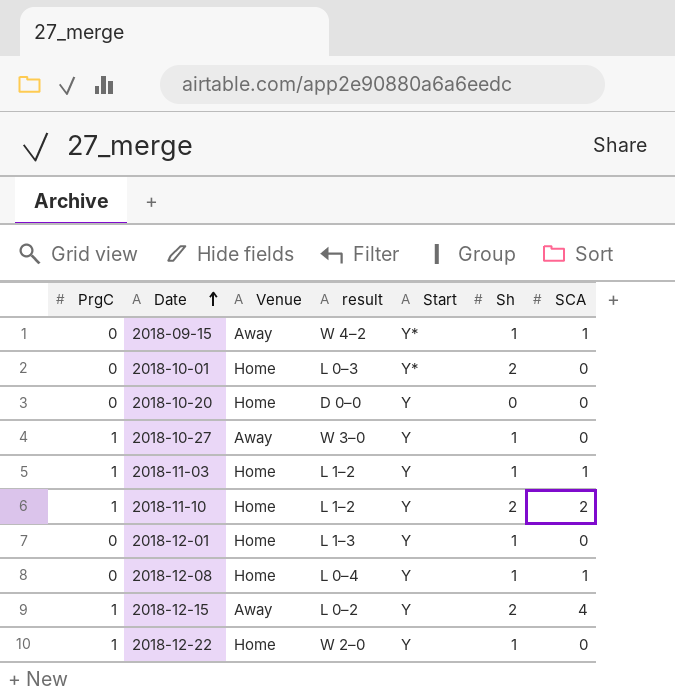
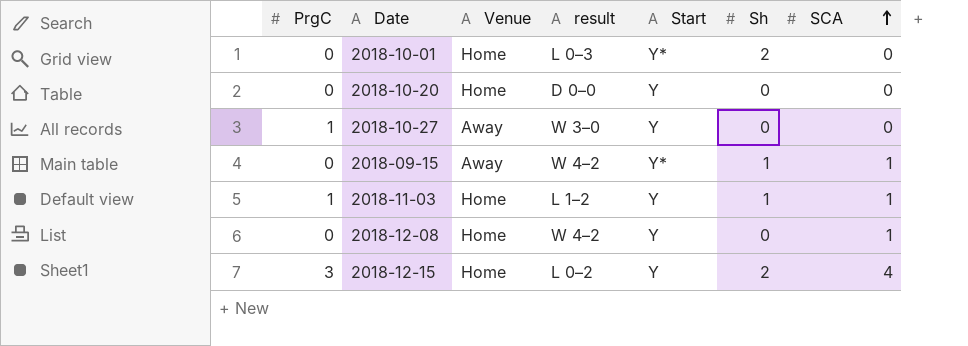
row order: Date ascending -> SCA ascending
row 2018-11-10: 1 | Home | L 1–2 | Y | 2 | 2 -> none
row 2018-12-01: 0 | Home | L 1–3 | Y | 1 | 0 -> none
row 2018-12-22: 1 | Home | W 2–0 | Y | 1 | 0 -> none
2018-10-27 | Sh: 1 -> 0
2018-12-08 | result: L 0–4 -> W 4–2
2018-12-08 | Sh: 1 -> 0
2018-12-15 | PrgC: 1 -> 3
2018-12-15 | Venue: Away -> Home

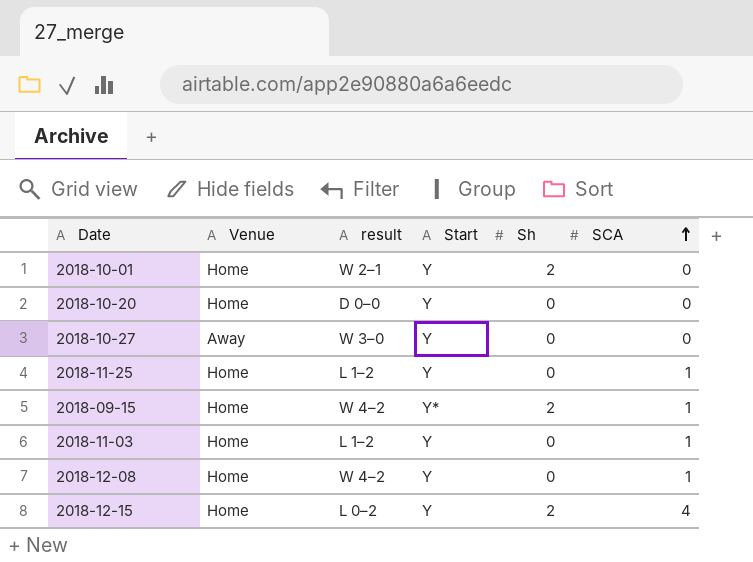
column PrgC | position: 1 -> none
2018-10-01 | result: L 0–3 -> W 2–1
2018-10-01 | Start: Y* -> Y
row 2018-11-25: none -> Home | L 1–2 | Y | 0 | 1
2018-09-15 | Venue: Away -> Home
2018-09-15 | Sh: 1 -> 2
2018-11-03 | Sh: 1 -> 0

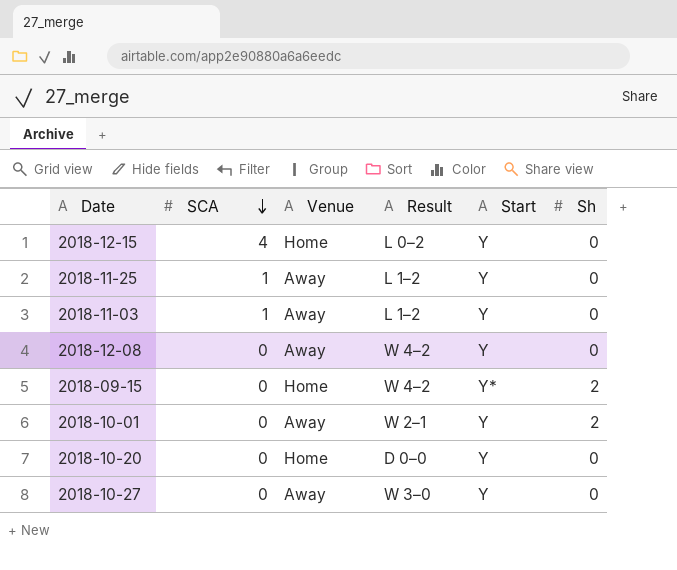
row order: SCA ascending -> SCA descending
column SCA | position: 6 -> 2
column name: result -> Result
2018-12-15 | Sh: 2 -> 0
2018-11-25 | Venue: Home -> Away
2018-11-03 | Venue: Home -> Away
2018-12-08 | SCA: 1 -> 0
2018-12-08 | Venue: Home -> Away
2018-09-15 | SCA: 1 -> 0
2018-10-01 | Venue: Home -> Away

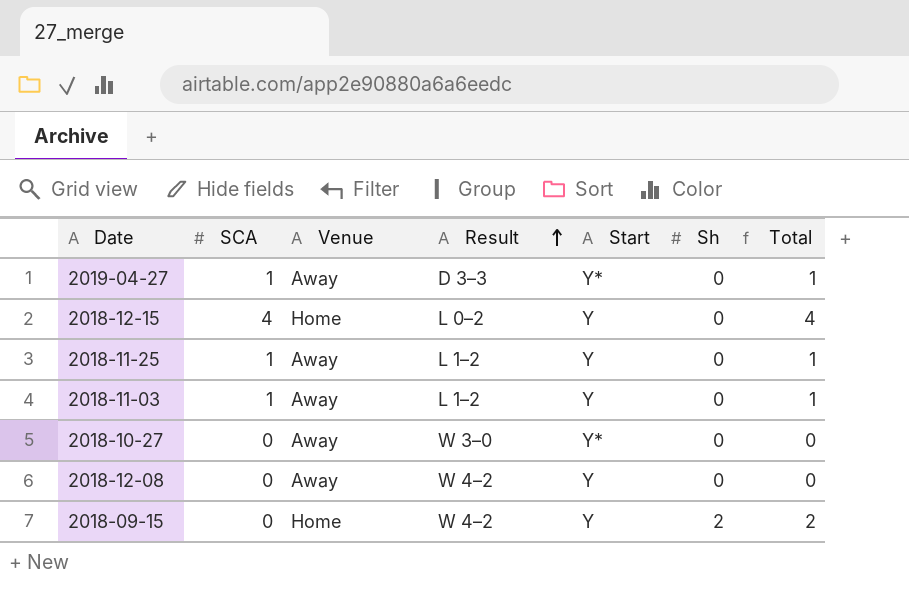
row order: SCA descending -> Result ascending
column Total | formula: none -> [SCA] + [Sh]
row 2018-10-01: 0 | Away | W 2–1 | Y | 2 -> none
row 2018-10-20: 0 | Home | D 0–0 | Y | 0 -> none
row 2019-04-27: none -> 1 | Away | D 3–3 | Y* | 0 | 1
2018-10-27 | Start: Y -> Y*
2018-09-15 | Start: Y* -> Y

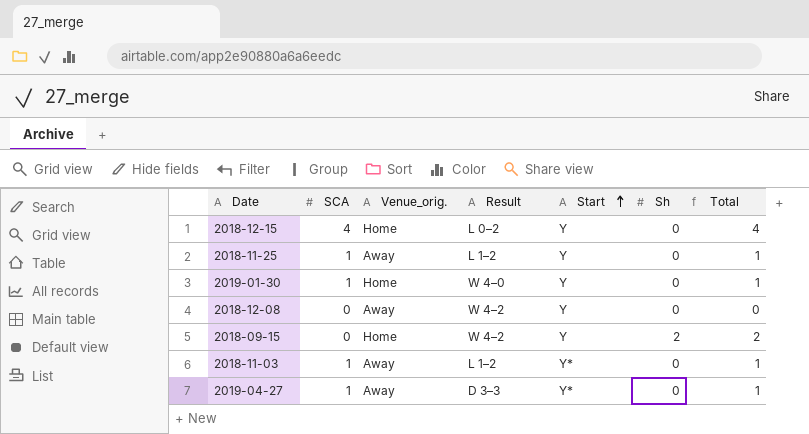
row order: Result ascending -> Start ascending
column name: Venue -> Venue_orig.
row 2018-10-27: 0 | Away | W 3–0 | Y* | 0 | 0 -> none
row 2019-01-30: none -> 1 | Home | W 4–0 | Y | 0 | 1
2018-11-03 | Start: Y -> Y*

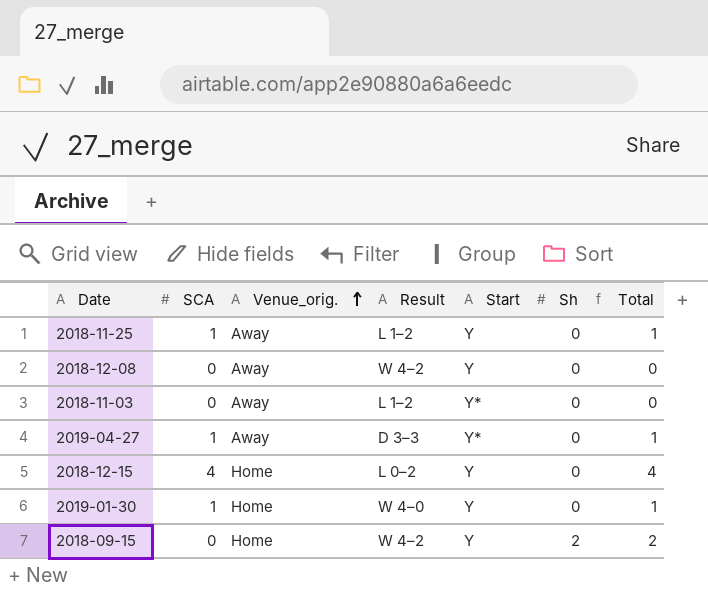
row order: Start ascending -> Venue_orig. ascending
2018-11-03 | SCA: 1 -> 0
2018-11-03 | Total: 1 -> 0

